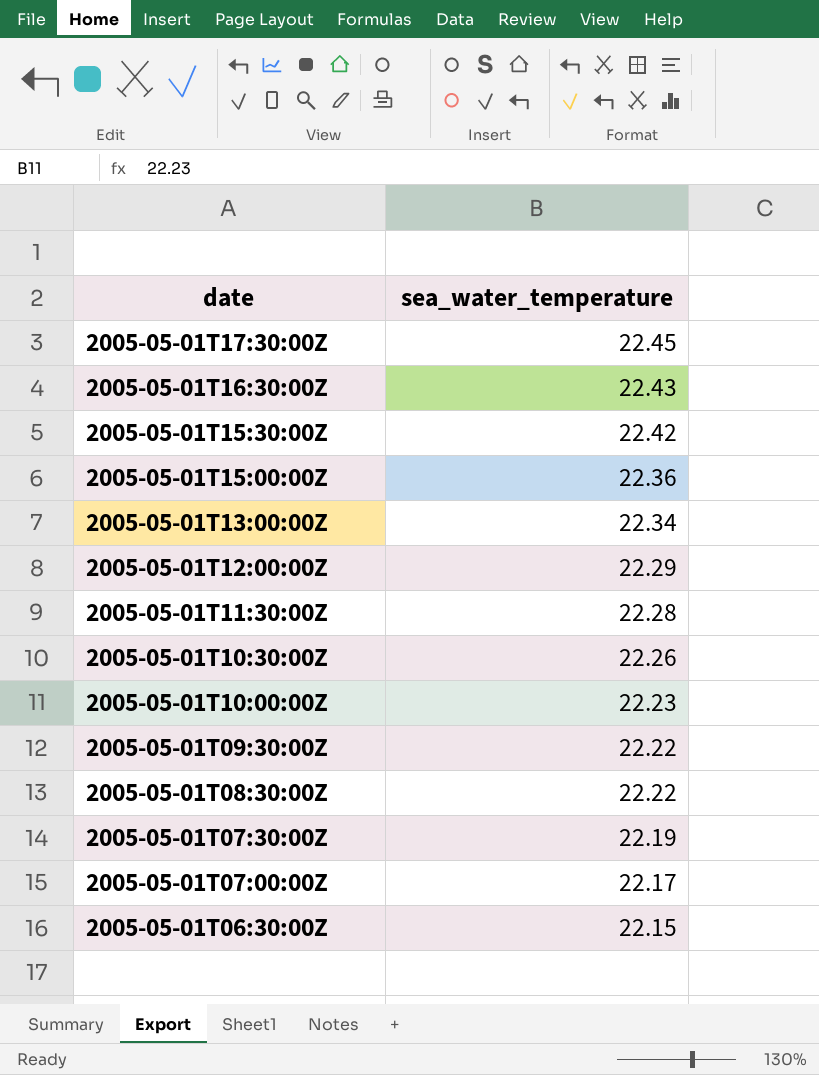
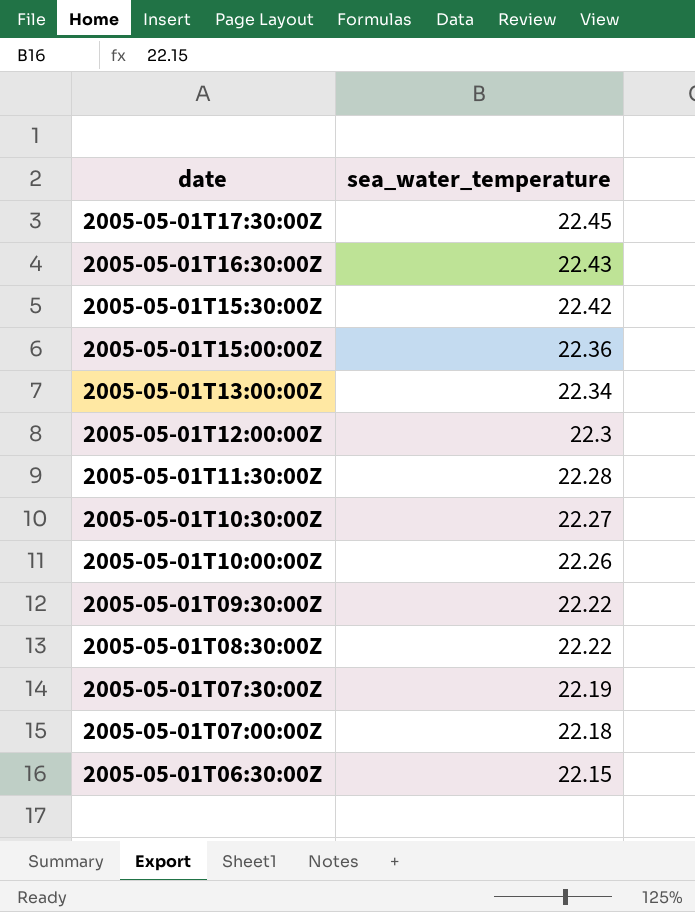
2005-05-01T12:00:00Z | sea_water_temperature: 22.29 -> 22.3
2005-05-01T10:30:00Z | sea_water_temperature: 22.26 -> 22.27
2005-05-01T10:00:00Z | sea_water_temperature: 22.23 -> 22.26
2005-05-01T07:00:00Z | sea_water_temperature: 22.17 -> 22.18

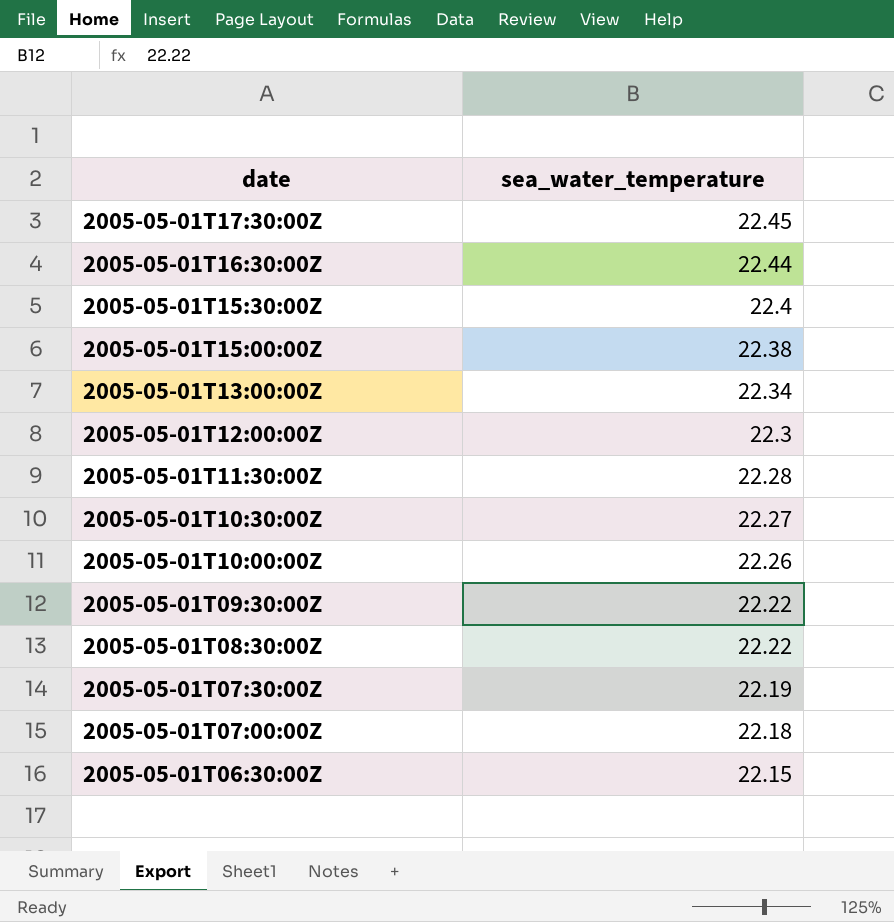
2005-05-01T16:30:00Z | sea_water_temperature: 22.43 -> 22.44
2005-05-01T15:30:00Z | sea_water_temperature: 22.42 -> 22.4
2005-05-01T15:00:00Z | sea_water_temperature: 22.36 -> 22.38

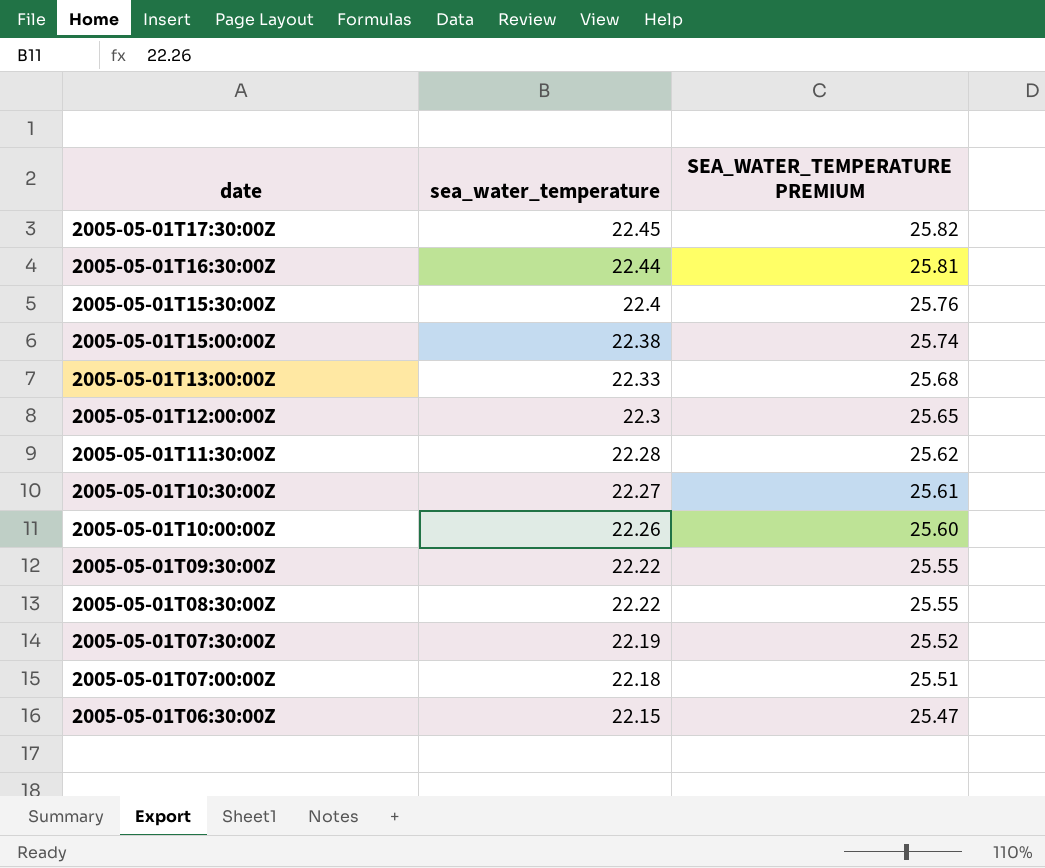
column SEA_WATER_TEMPERATURE PREMIUM | formula: none -> [sea_water_temperature] * 1.15
2005-05-01T13:00:00Z | sea_water_temperature: 22.34 -> 22.33

